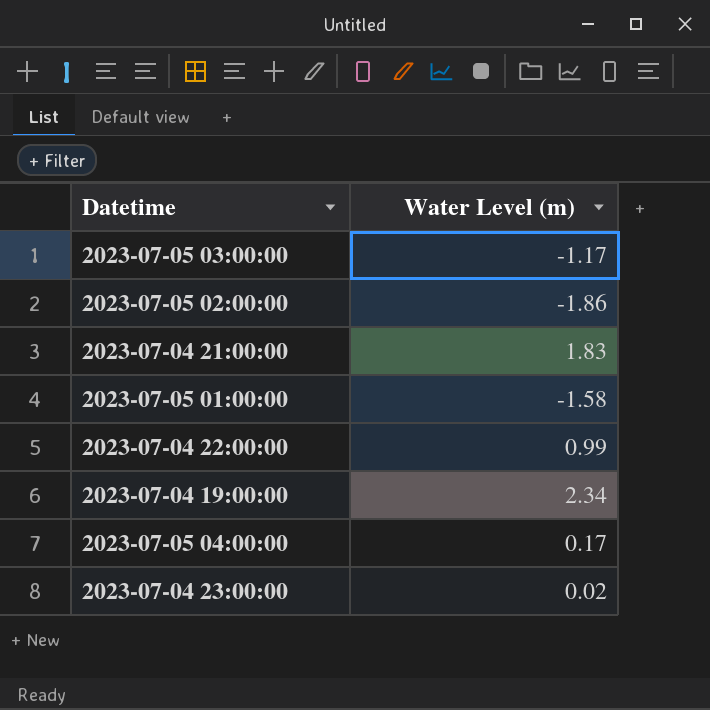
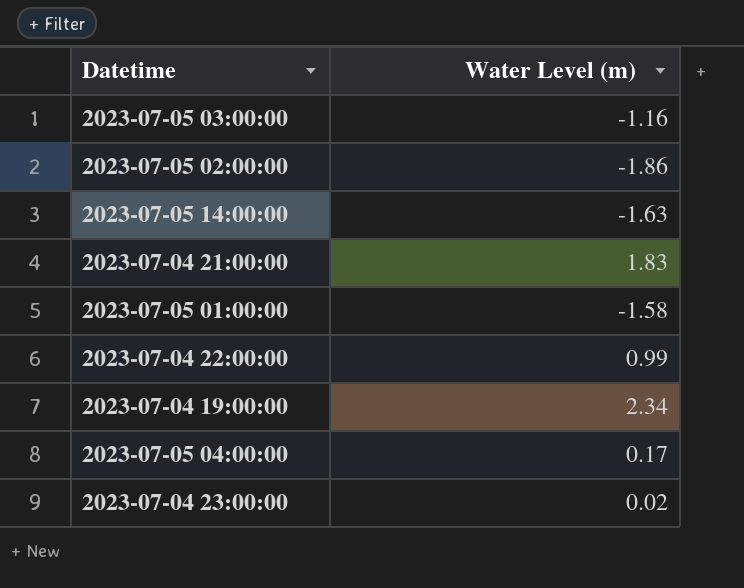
2023-07-05 03:00:00 | Water Level (m): -1.17 -> -1.16
row 2023-07-05 14:00:00: none -> -1.63

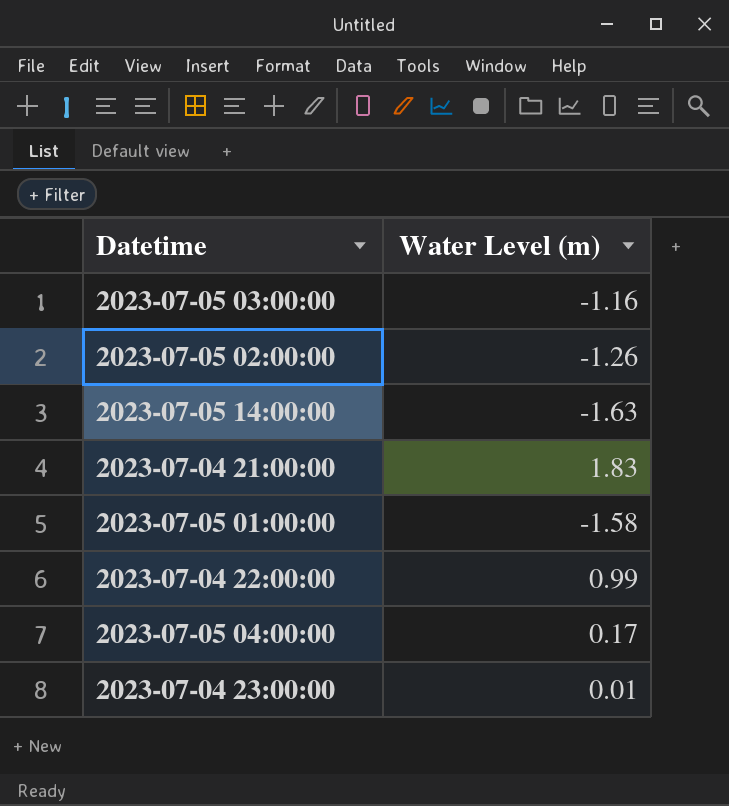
row 2023-07-04 19:00:00: 2.34 -> none
2023-07-05 02:00:00 | Water Level (m): -1.86 -> -1.26
2023-07-04 23:00:00 | Water Level (m): 0.02 -> 0.01

